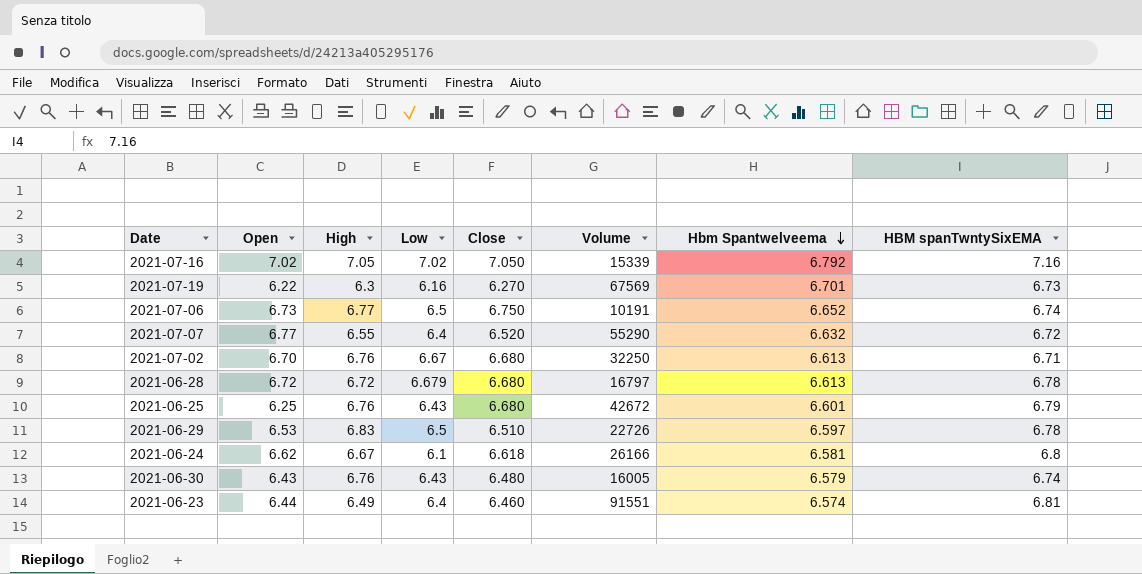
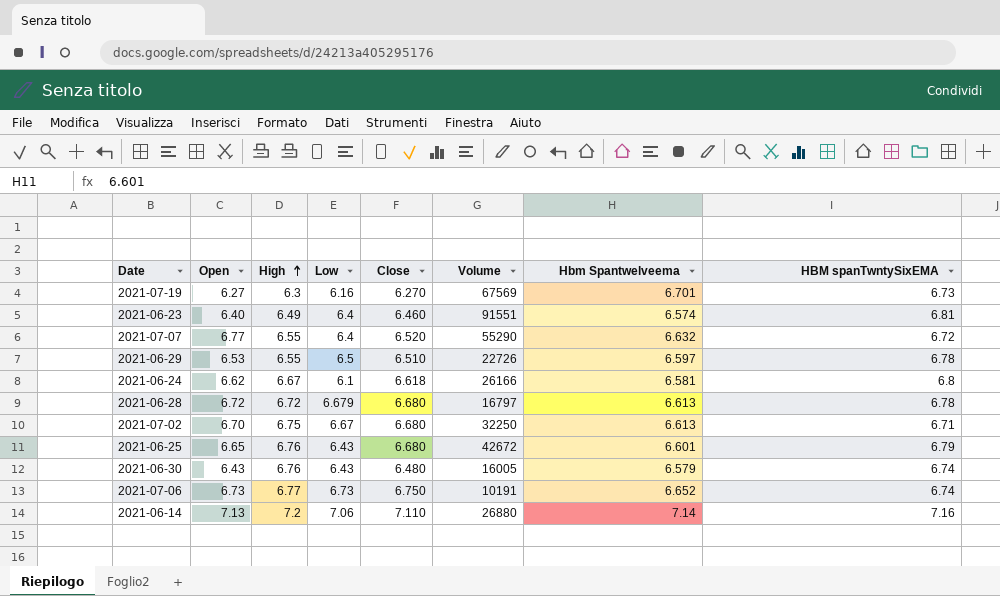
row order: Hbm Spantwelveema descending -> High ascending
row 2021-07-16: 7.02 | 7.05 | 7.02 | 7.050 | 15339 | 6.792 | 7.16 -> none
2021-07-19 | Open: 6.22 -> 6.27
2021-06-23 | Open: 6.44 -> 6.40
2021-06-29 | High: 6.83 -> 6.55
2021-07-02 | High: 6.76 -> 6.75
2021-06-25 | Open: 6.25 -> 6.65
2021-07-06 | Low: 6.5 -> 6.73
row 2021-06-14: none -> 7.13 | 7.2 | 7.06 | 7.110 | 26880 | 7.14 | 7.16

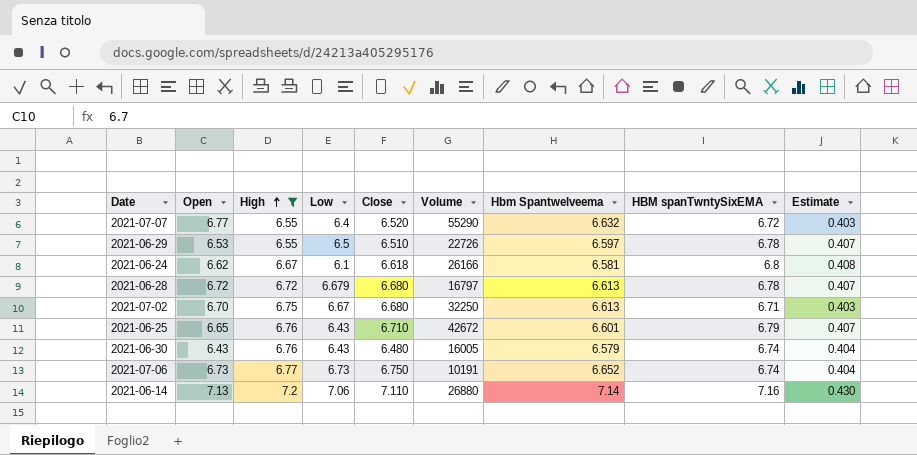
filter: none -> High >= 6.55
column Estimate | formula: none -> [HBM spanTwntySixEMA] * 0.06
2021-06-25 | Close: 6.680 -> 6.710

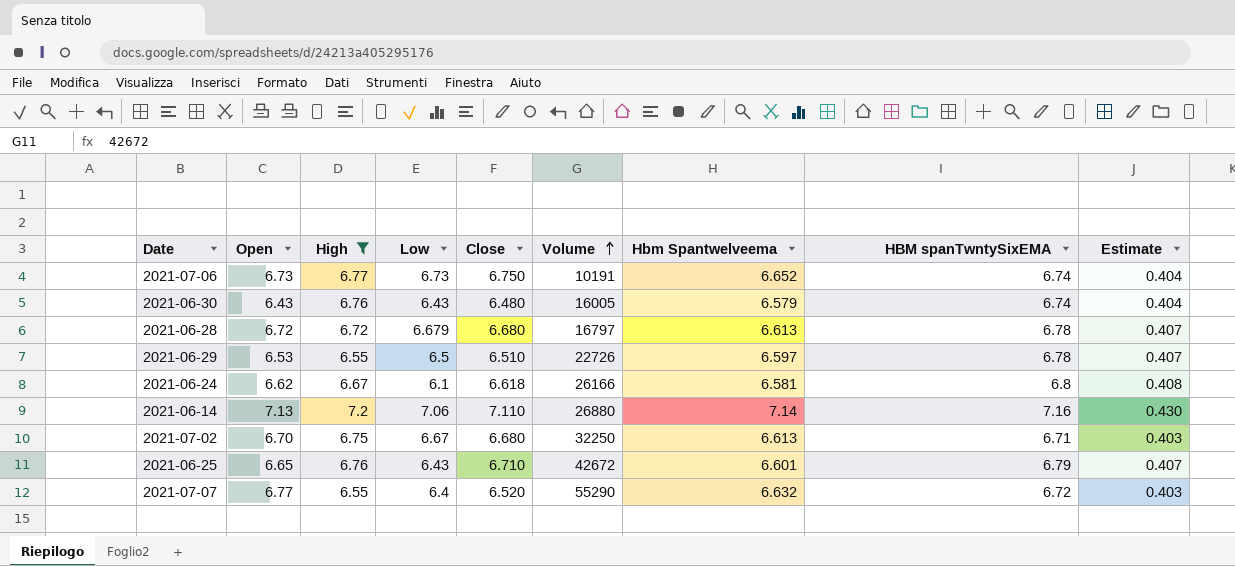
row order: High ascending -> Volume ascending

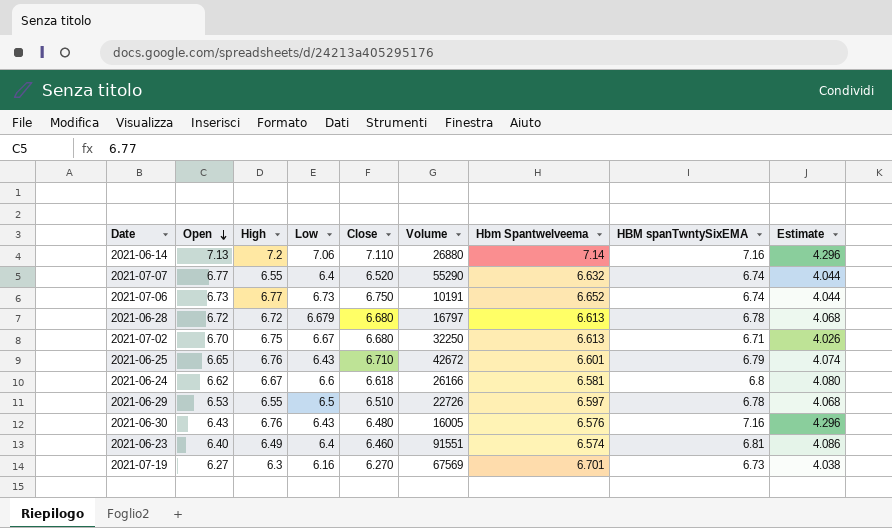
filter: High >= 6.55 -> none
row order: Volume ascending -> Open descending
column Estimate | formula: [HBM spanTwntySixEMA] * 0.06 -> [HBM spanTwntySixEMA] * 0.6
2021-07-07 | HBM spanTwntySixEMA: 6.72 -> 6.74
2021-06-24 | Low: 6.1 -> 6.6
2021-06-30 | Hbm Spantwelveema: 6.579 -> 6.576
2021-06-30 | HBM spanTwntySixEMA: 6.74 -> 7.16

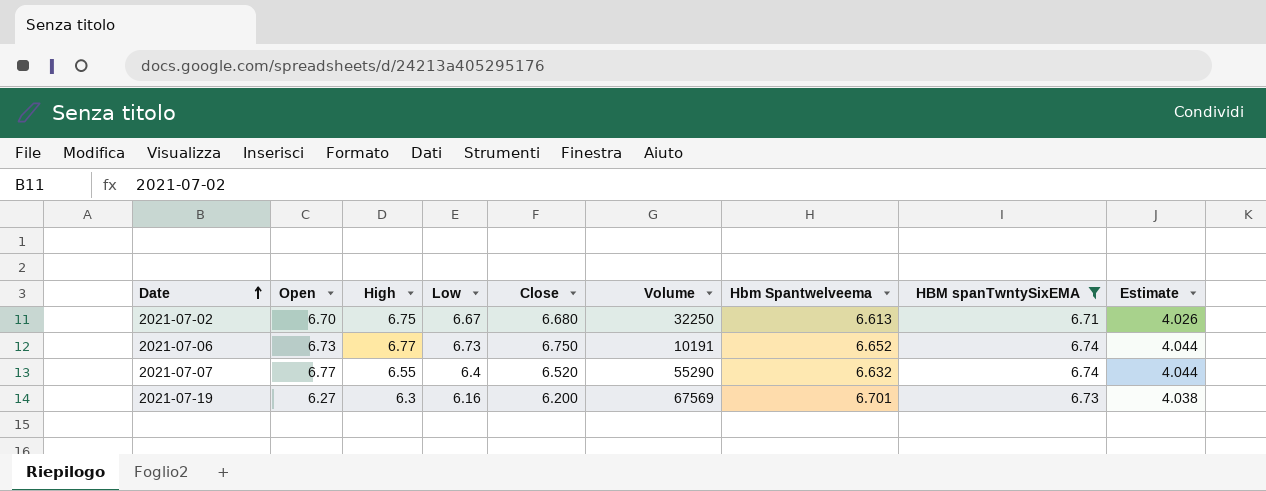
filter: none -> HBM spanTwntySixEMA <= 6.74
row order: Open descending -> Date ascending
2021-07-19 | Close: 6.270 -> 6.200

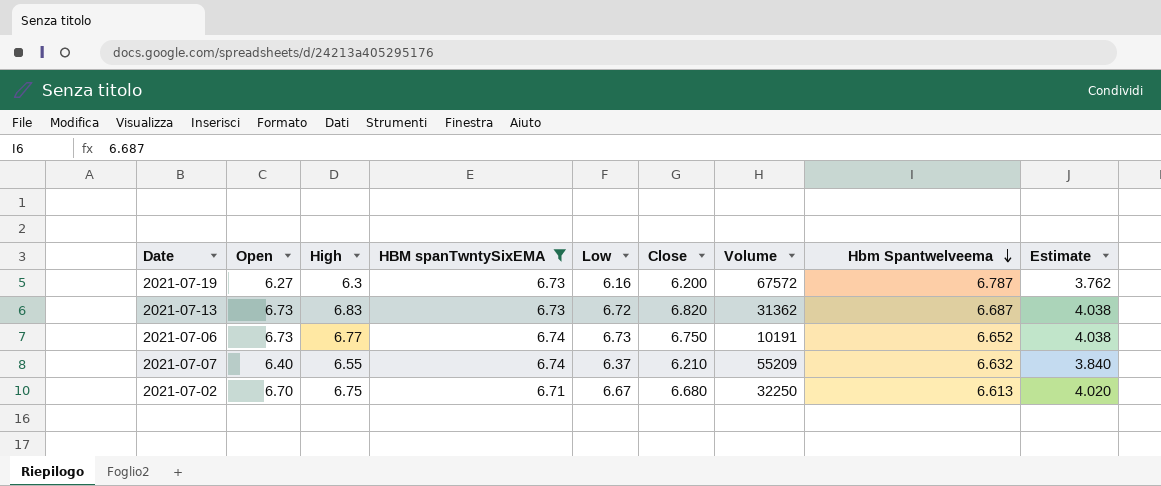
row order: Date ascending -> Hbm Spantwelveema descending
column HBM spanTwntySixEMA | position: 8 -> 4
column Estimate | formula: [HBM spanTwntySixEMA] * 0.6 -> [Open] * 0.6
2021-07-19 | Volume: 67569 -> 67572
2021-07-19 | Hbm Spantwelveema: 6.701 -> 6.787
row 2021-07-13: none -> 6.73 | 6.83 | 6.73 | 6.72 | 6.820 | 31362 | 6.687 | 4.038
2021-07-07 | Open: 6.77 -> 6.40
2021-07-07 | Low: 6.4 -> 6.37
2021-07-07 | Close: 6.520 -> 6.210
2021-07-07 | Volume: 55290 -> 55209

